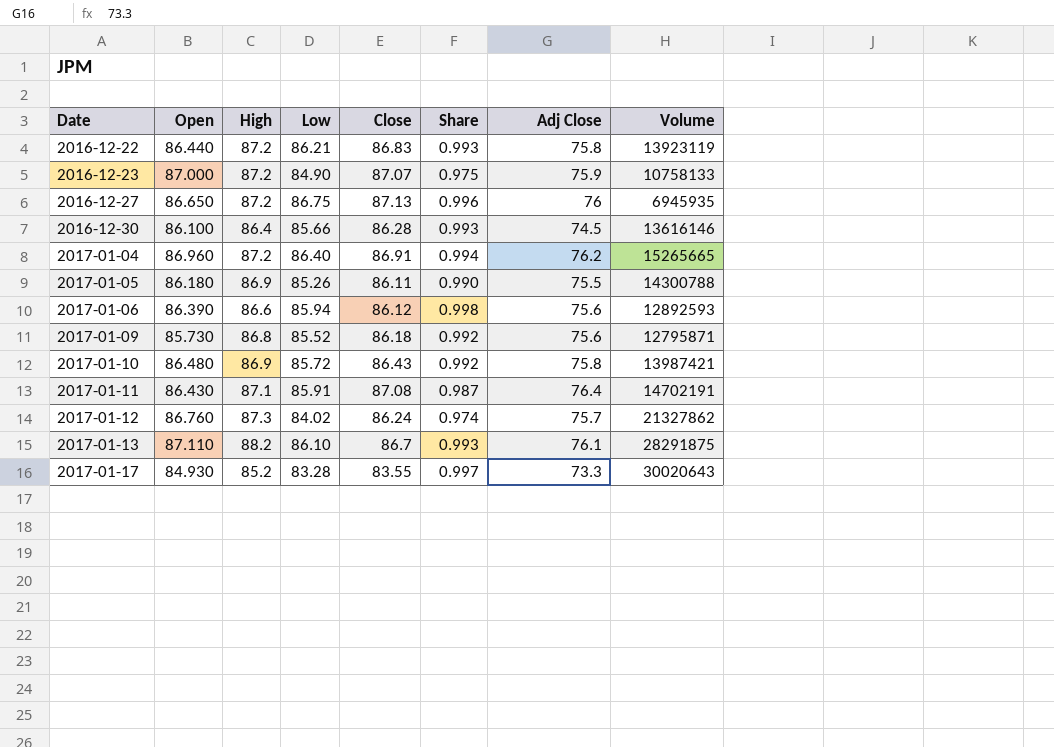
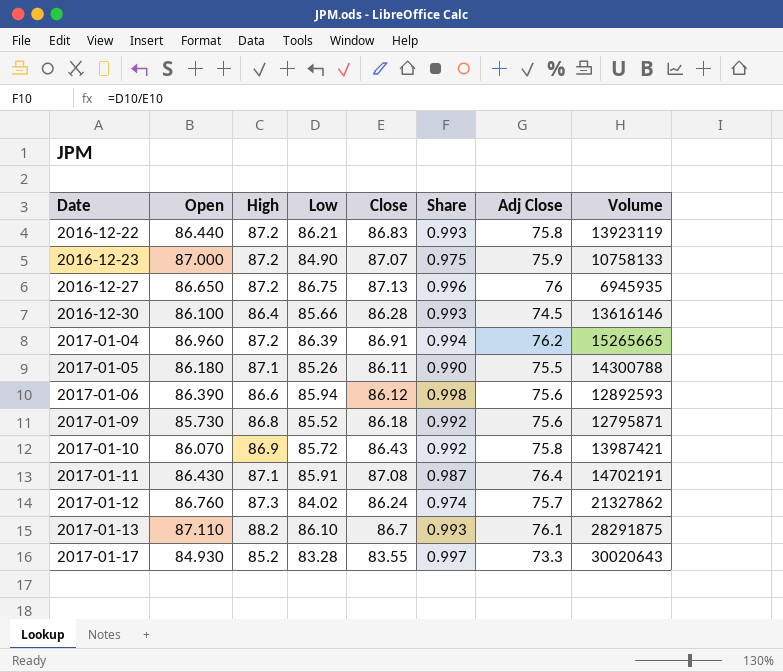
2017-01-04 | Low: 86.40 -> 86.39
2017-01-05 | High: 86.9 -> 87.1
2017-01-10 | Open: 86.480 -> 86.070

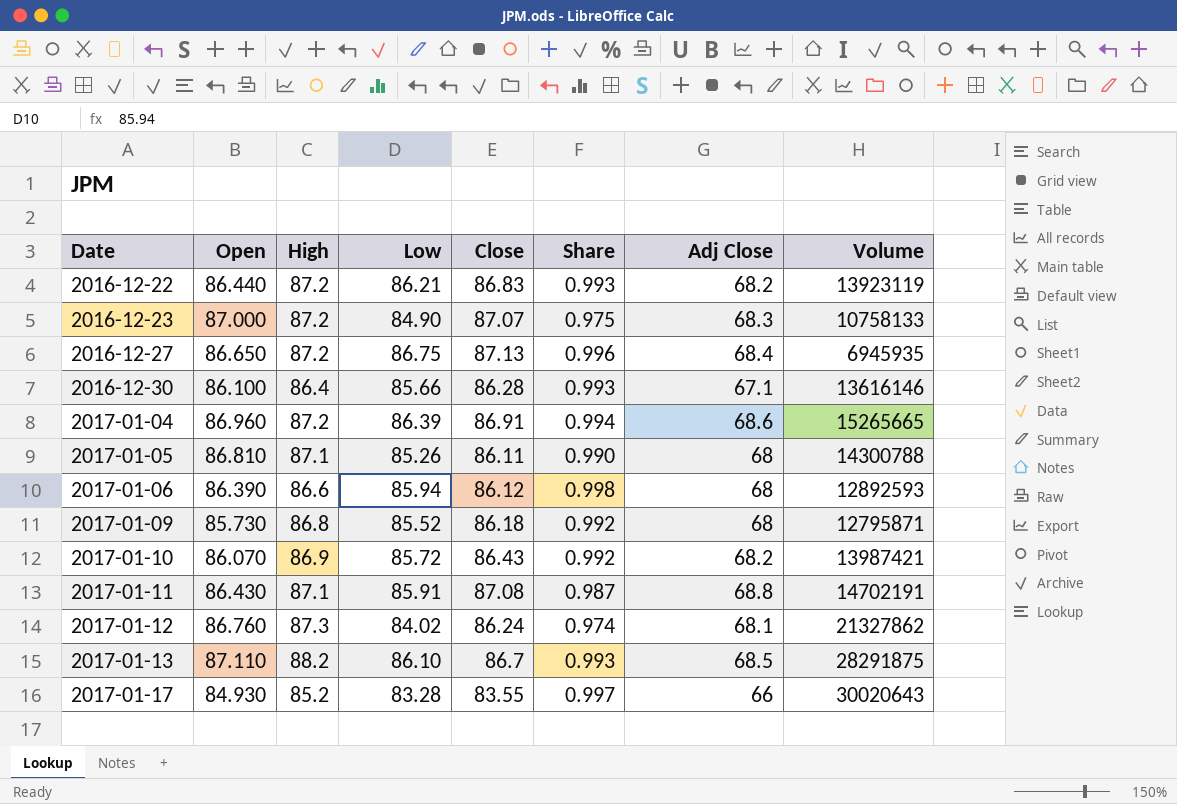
2016-12-22 | Adj Close: 75.8 -> 68.2
2016-12-23 | Adj Close: 75.9 -> 68.3
2016-12-27 | Adj Close: 76 -> 68.4
2016-12-30 | Adj Close: 74.5 -> 67.1
2017-01-04 | Adj Close: 76.2 -> 68.6
2017-01-05 | Open: 86.180 -> 86.810
2017-01-05 | Adj Close: 75.5 -> 68
2017-01-06 | Adj Close: 75.6 -> 68
2017-01-09 | Adj Close: 75.6 -> 68
2017-01-10 | Adj Close: 75.8 -> 68.2
2017-01-11 | Adj Close: 76.4 -> 68.8
2017-01-12 | Adj Close: 75.7 -> 68.1
2017-01-13 | Adj Close: 76.1 -> 68.5
2017-01-17 | Adj Close: 73.3 -> 66

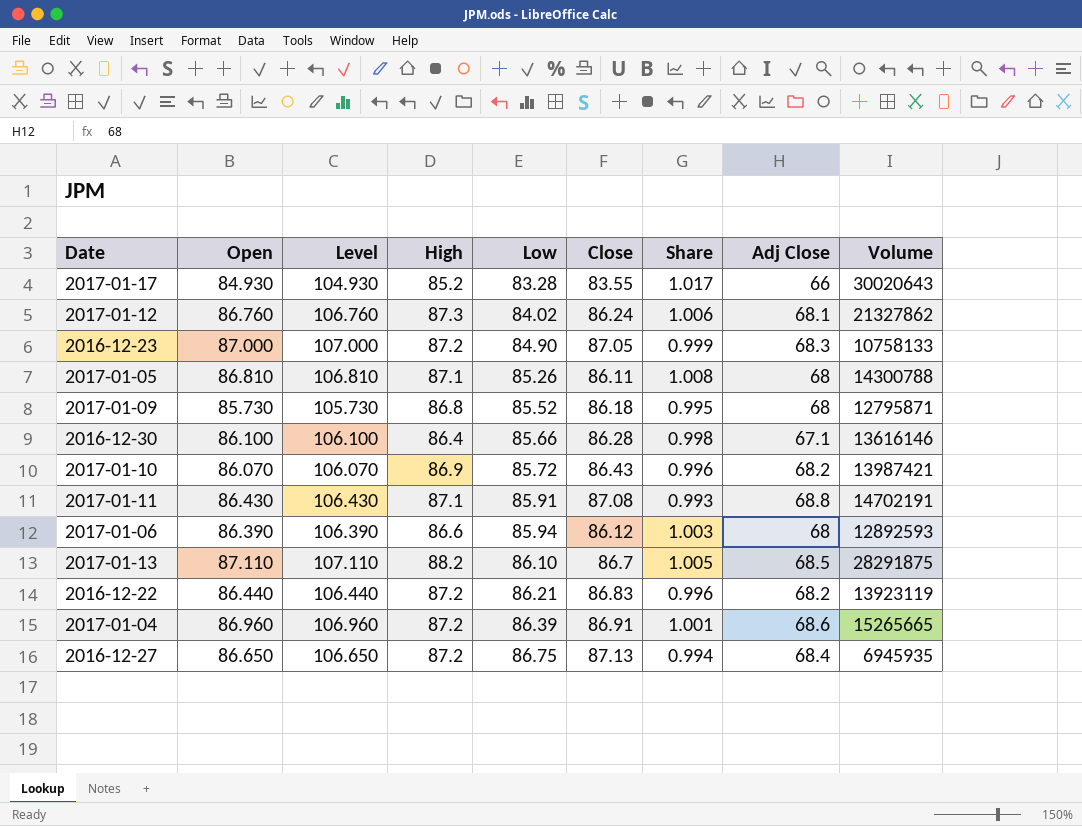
row order: Date ascending -> Low ascending
column Level | formula: none -> [Open] + 20
column Share | formula: [Low] / [Close] -> [Open] / [Close]
2016-12-23 | Close: 87.07 -> 87.05

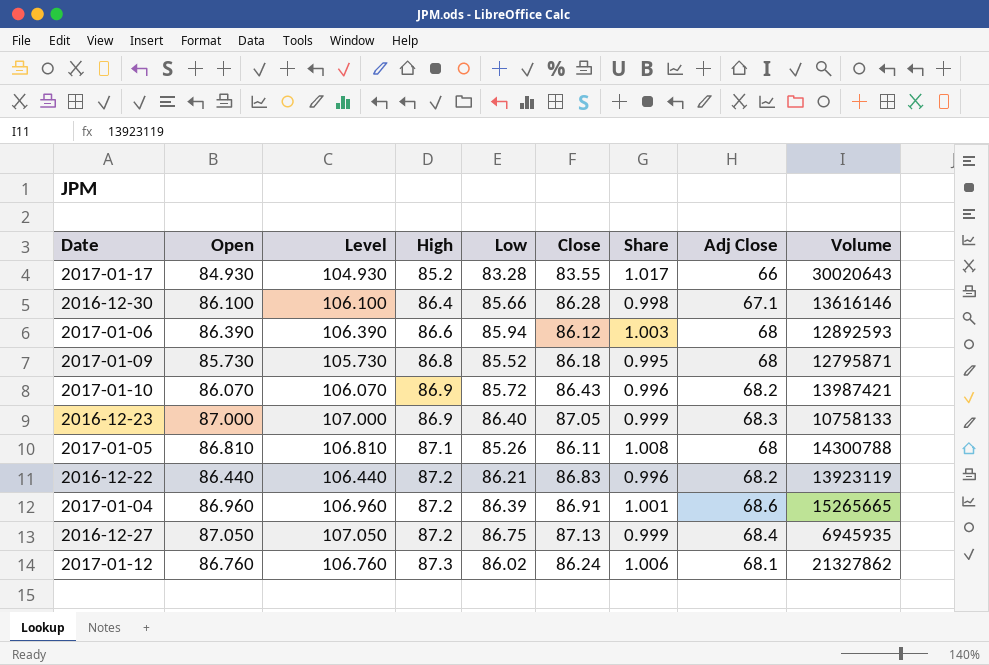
row order: Low ascending -> High ascending
row 2017-01-11: 86.430 | 106.430 | 87.1 | 85.91 | 87.08 | 0.993 | 68.8 | 14702191 -> none
row 2017-01-13: 87.110 | 107.110 | 88.2 | 86.10 | 86.7 | 1.005 | 68.5 | 28291875 -> none
2016-12-23 | High: 87.2 -> 86.9
2016-12-23 | Low: 84.90 -> 86.40
2016-12-27 | Open: 86.650 -> 87.050
2016-12-27 | Level: 106.650 -> 107.050
2016-12-27 | Share: 0.994 -> 0.999
2017-01-12 | Low: 84.02 -> 86.02

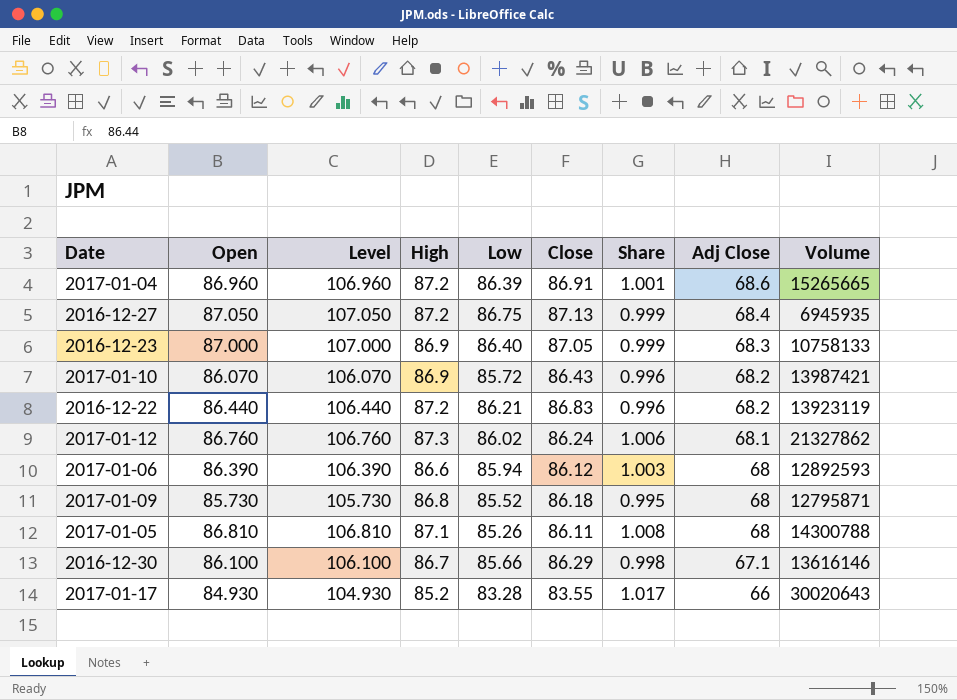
row order: High ascending -> Adj Close descending
2016-12-30 | High: 86.4 -> 86.7
2016-12-30 | Close: 86.28 -> 86.29

